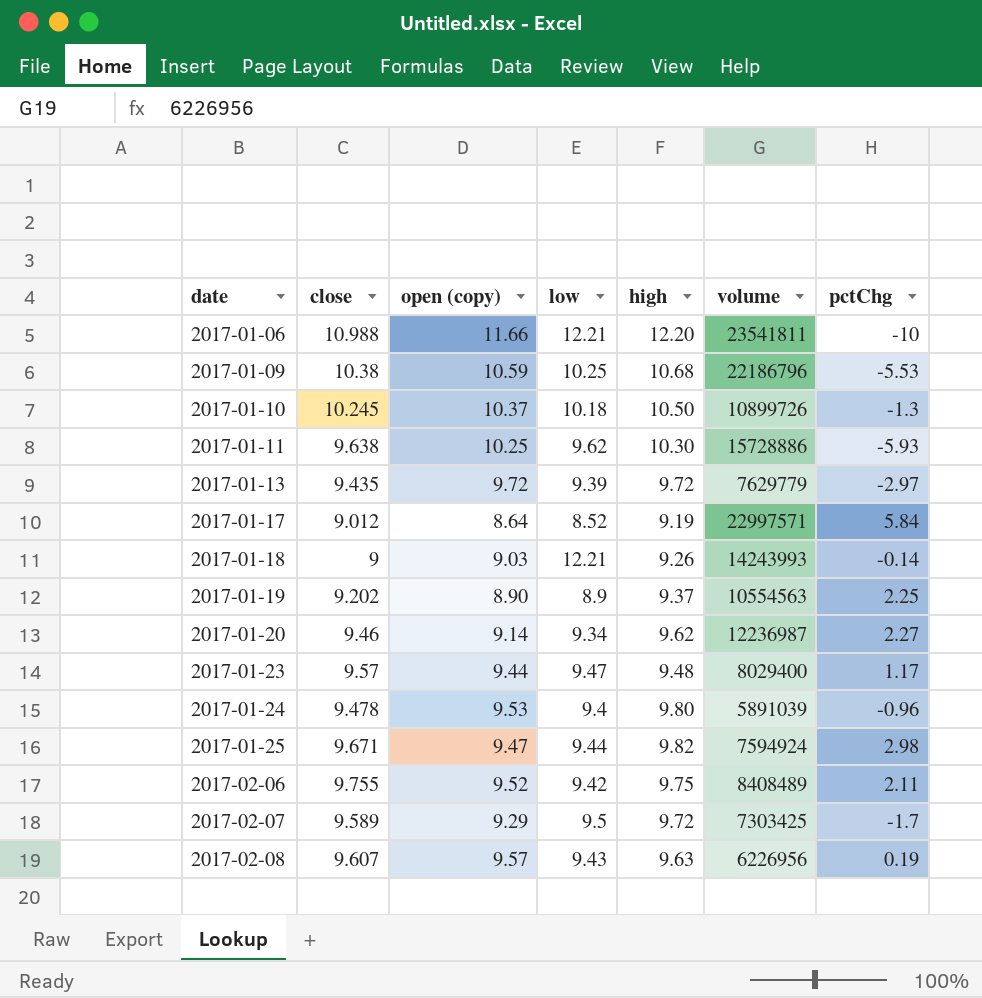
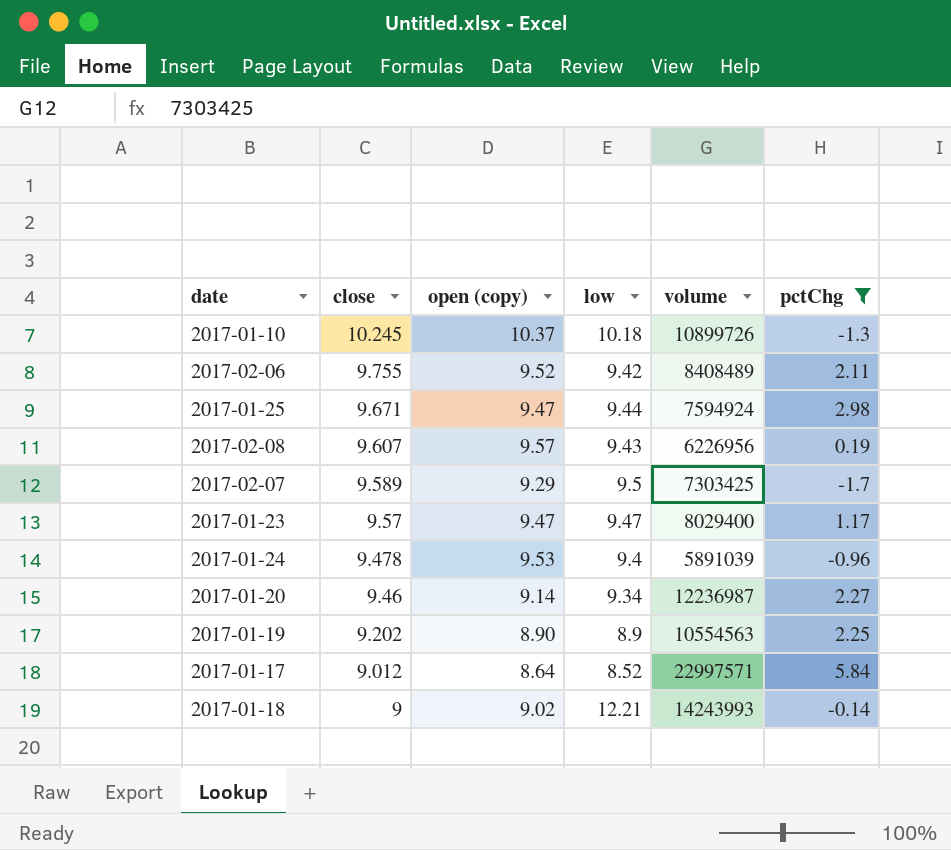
filter: none -> pctChg >= -1.7
row order: date ascending -> close descending
column high | position: 5 -> none
2017-01-23 | open (copy): 9.44 -> 9.47
2017-01-18 | open (copy): 9.03 -> 9.02

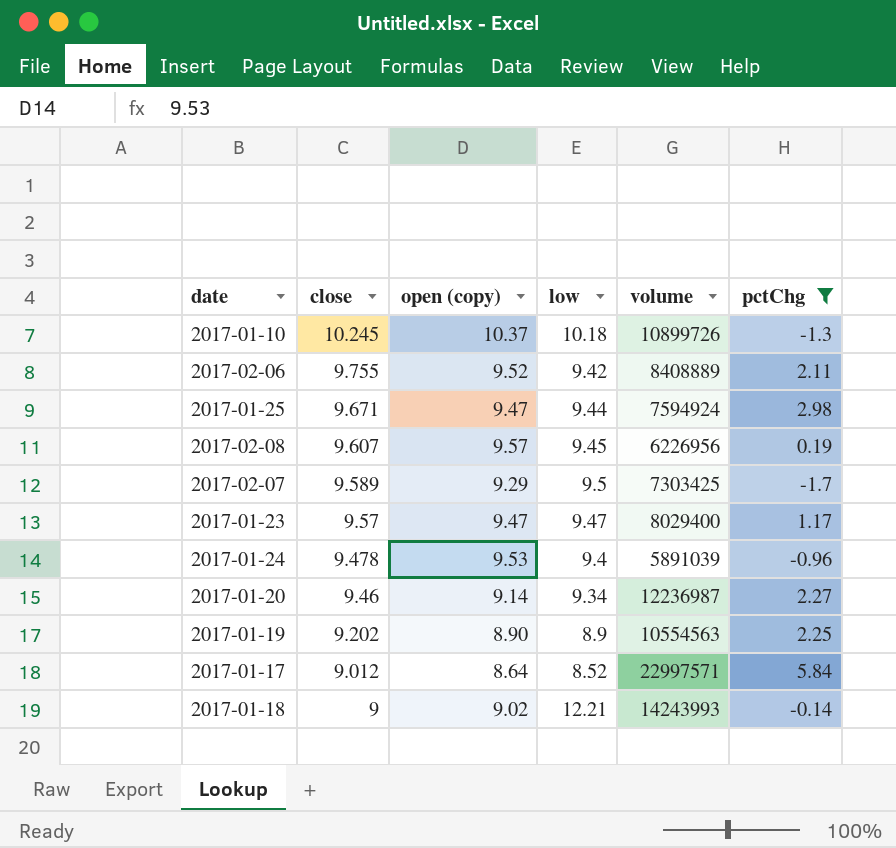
2017-02-06 | volume: 8408489 -> 8408889
2017-02-08 | low: 9.43 -> 9.45

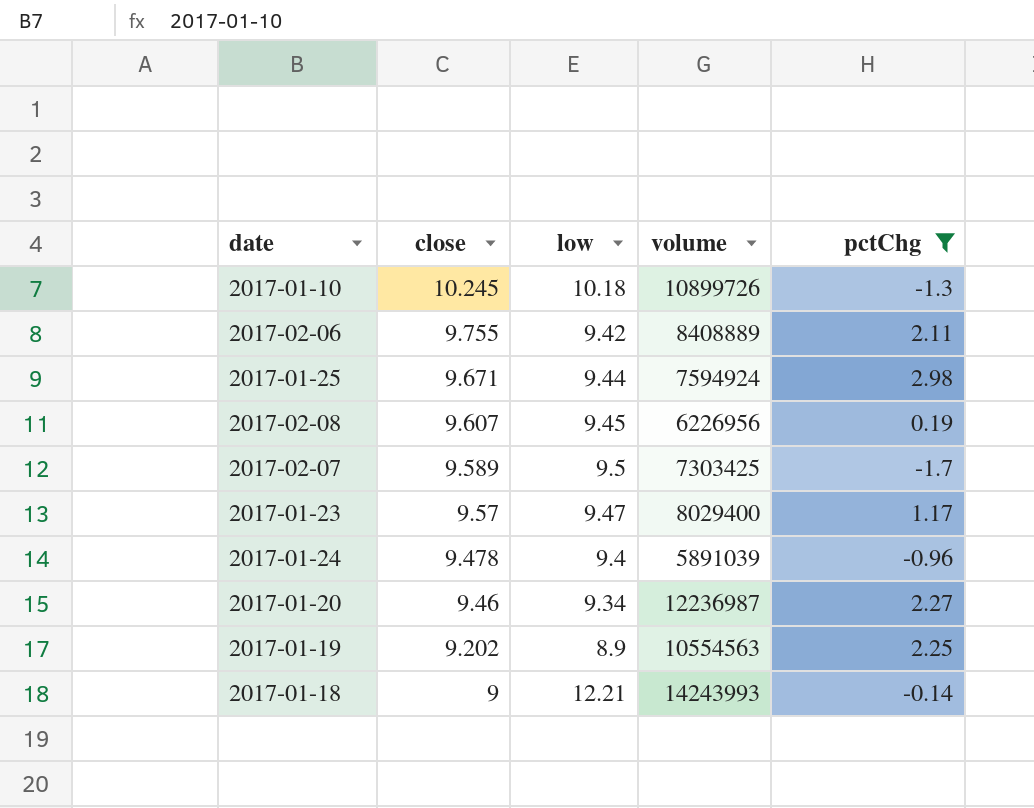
column open (copy) | position: 3 -> none
row 2017-01-17: 9.012 | 8.64 | 8.52 | 22997571 | 5.84 -> none

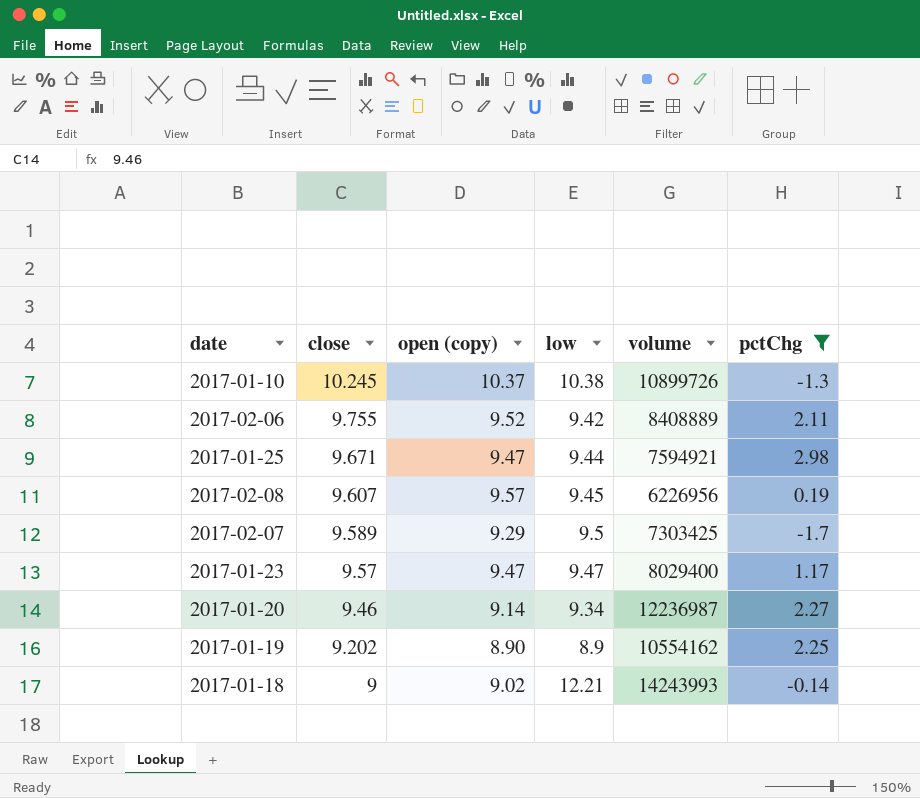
column open (copy) | position: none -> 3
row 2017-01-24: 9.478 | 9.4 | 5891039 | -0.96 -> none
2017-01-10 | low: 10.18 -> 10.38
2017-01-25 | volume: 7594924 -> 7594921
2017-01-19 | volume: 10554563 -> 10554162

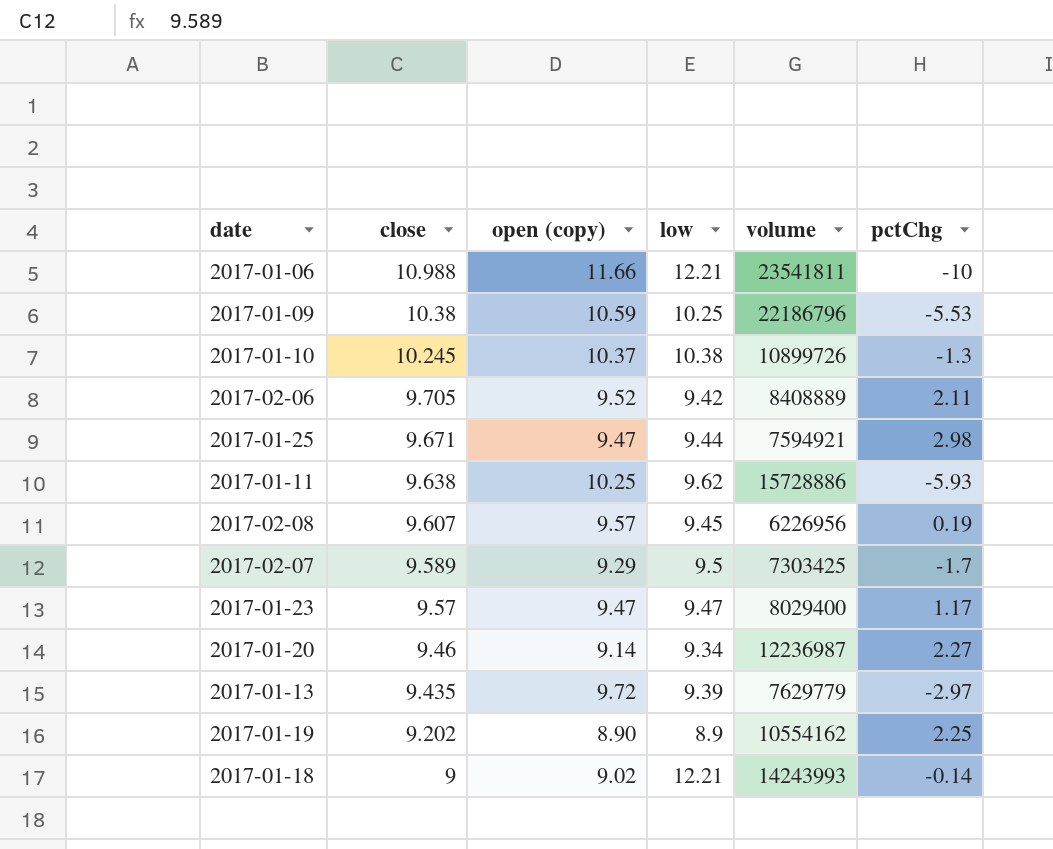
filter: pctChg >= -1.7 -> none
2017-02-06 | close: 9.755 -> 9.705

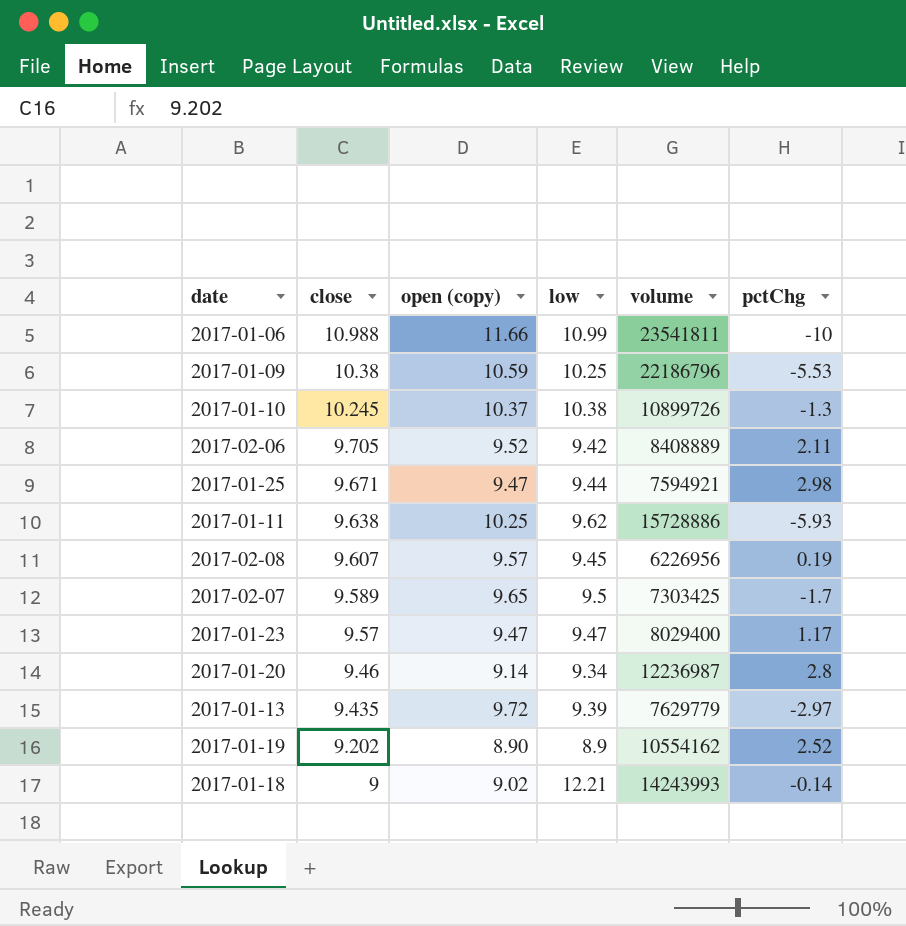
2017-01-06 | low: 12.21 -> 10.99
2017-02-07 | open (copy): 9.29 -> 9.65
2017-01-20 | pctChg: 2.27 -> 2.8
2017-01-19 | pctChg: 2.25 -> 2.52

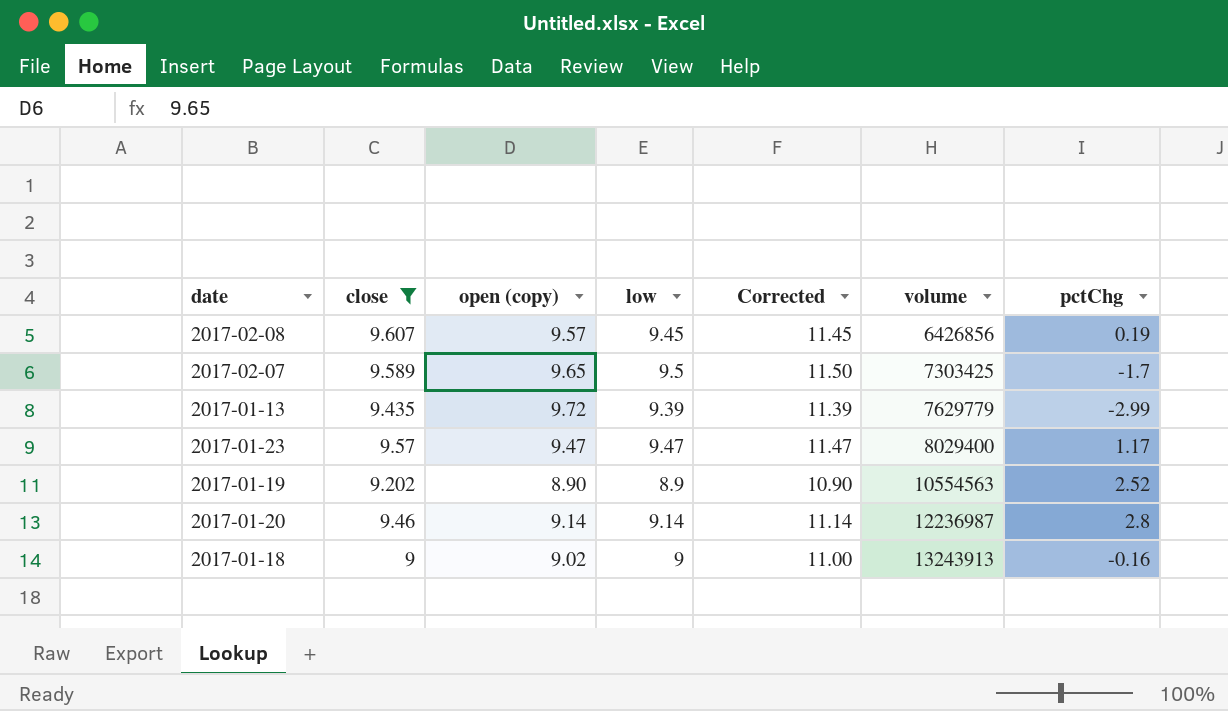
filter: none -> close <= 9.607
row order: close descending -> volume ascending
column Corrected | formula: none -> [low] + 2
2017-02-08 | volume: 6226956 -> 6426856
2017-01-13 | pctChg: -2.97 -> -2.99
2017-01-19 | volume: 10554162 -> 10554563
2017-01-20 | low: 9.34 -> 9.14
2017-01-18 | low: 12.21 -> 9
2017-01-18 | volume: 14243993 -> 13243913
2017-01-18 | pctChg: -0.14 -> -0.16

